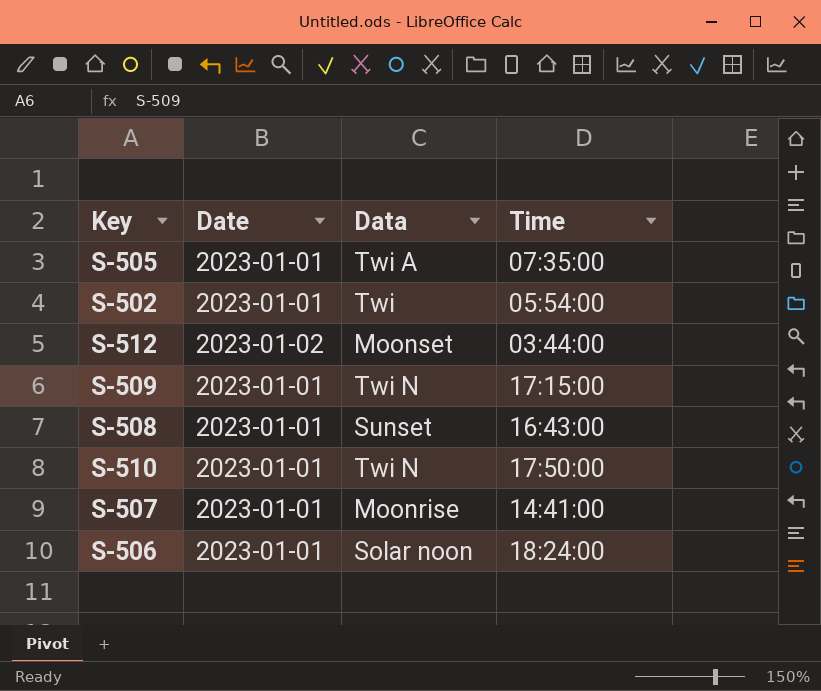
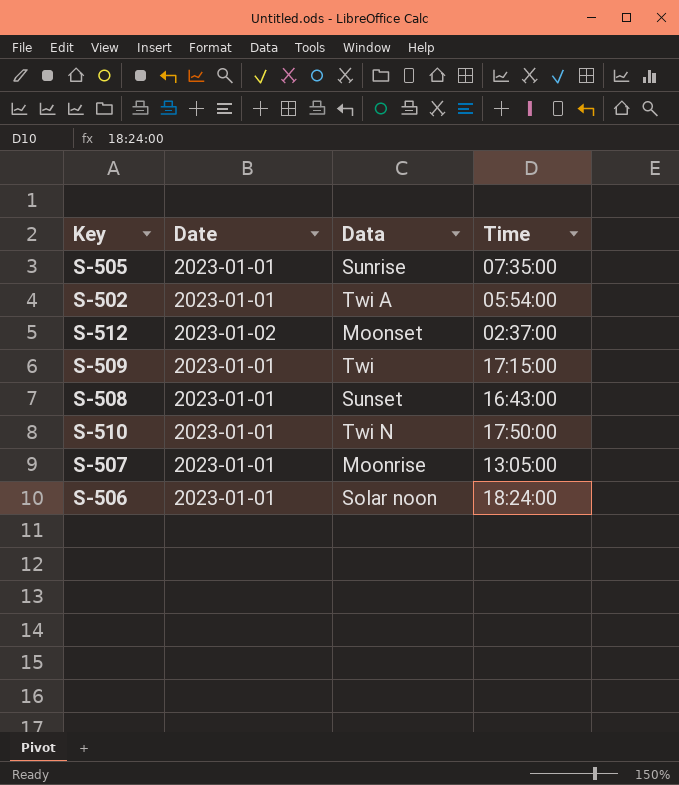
S-505 | Data: Twi A -> Sunrise
S-502 | Data: Twi -> Twi A
S-512 | Time: 03:44:00 -> 02:37:00
S-509 | Data: Twi N -> Twi
S-507 | Time: 14:41:00 -> 13:05:00

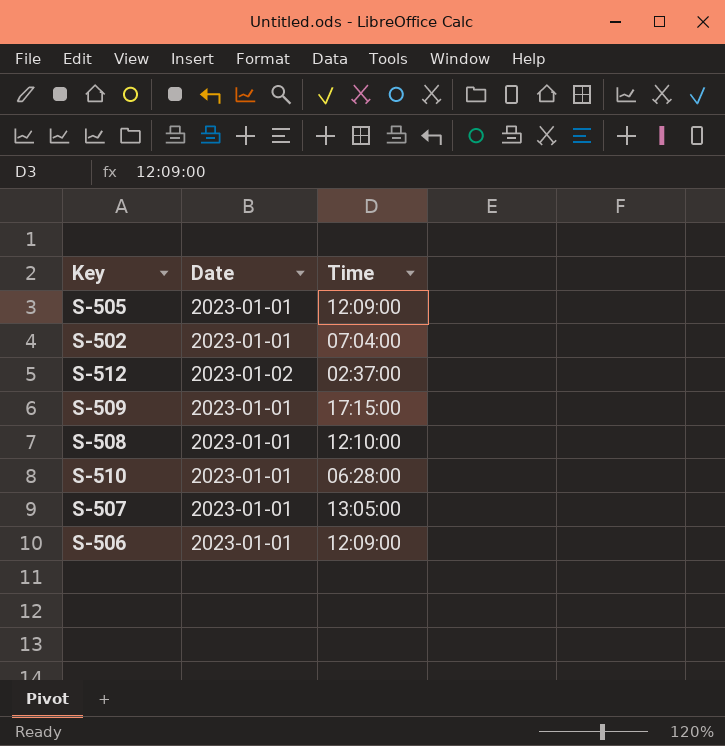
column Data | position: 3 -> none
S-505 | Time: 07:35:00 -> 12:09:00
S-502 | Time: 05:54:00 -> 07:04:00
S-508 | Time: 16:43:00 -> 12:10:00
S-510 | Time: 17:50:00 -> 06:28:00
S-506 | Time: 18:24:00 -> 12:09:00

